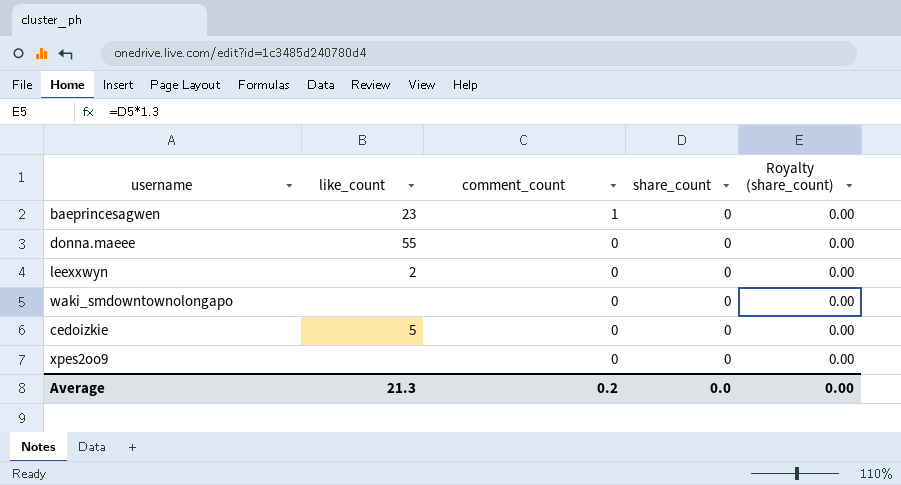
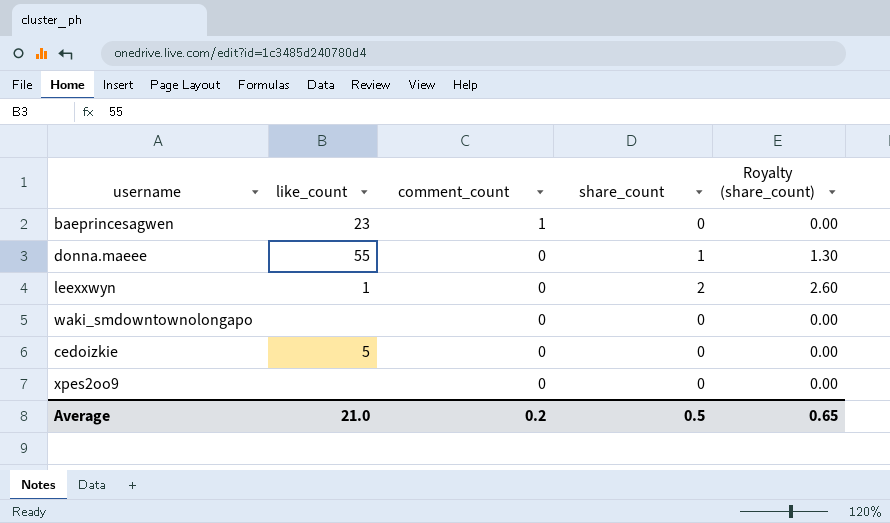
donna.maeee | share_count: 0 -> 1
donna.maeee | Royalty (share_count): 0.00 -> 1.30
leexxwyn | like_count: 2 -> 1
leexxwyn | share_count: 0 -> 2
leexxwyn | Royalty (share_count): 0.00 -> 2.60
Average | like_count: 21.3 -> 21.0
Average | share_count: 0.0 -> 0.5
Average | Royalty (share_count): 0.00 -> 0.65

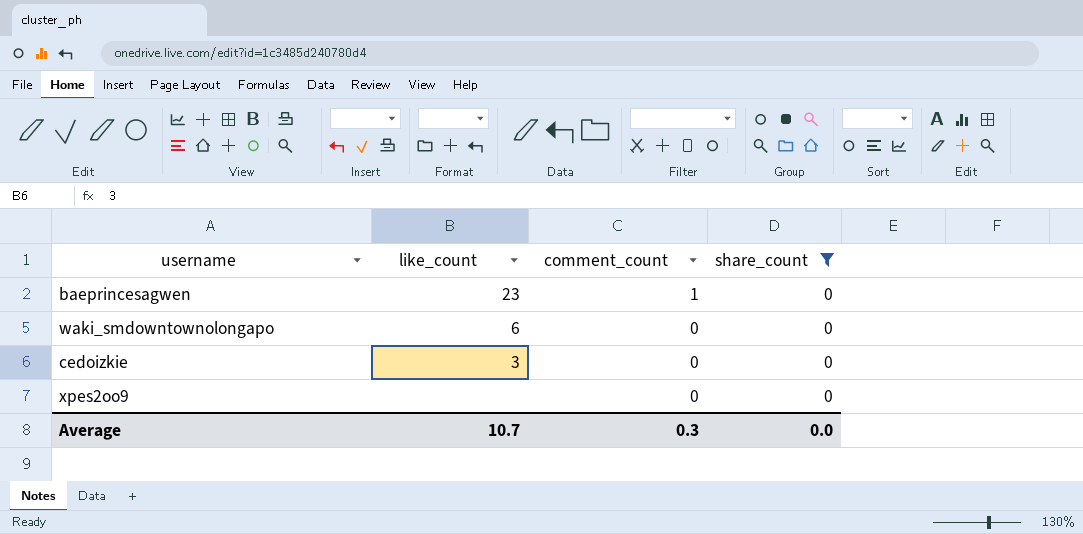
filter: none -> share_count = 0
column Royalty (share_count) | formula: [share_count] * 1.3 -> none
waki_smdowntownolongapo | like_count: none -> 6
cedoizkie | like_count: 5 -> 3
Average | like_count: 21.0 -> 10.7
Average | comment_count: 0.2 -> 0.3
Average | share_count: 0.5 -> 0.0

